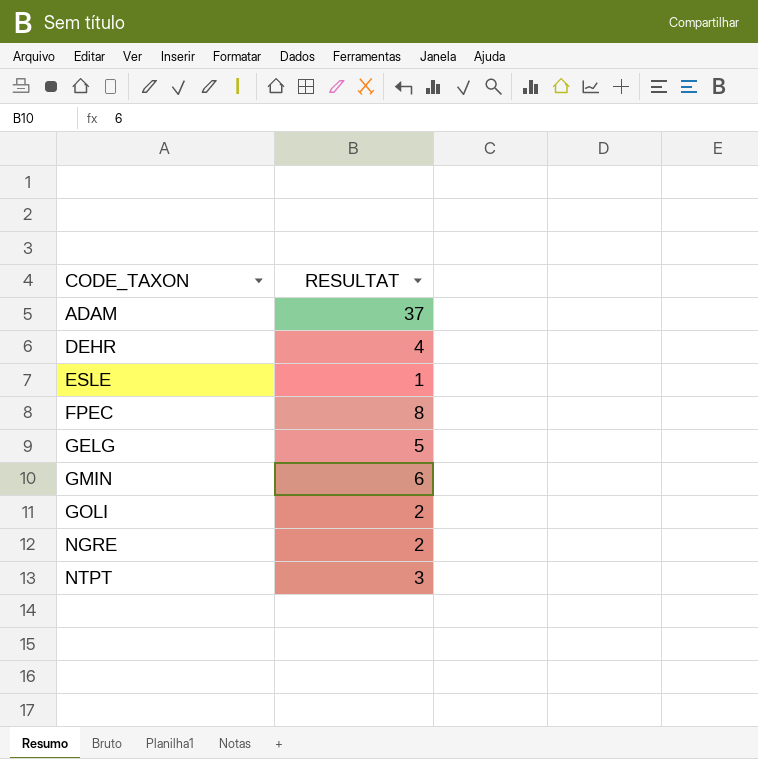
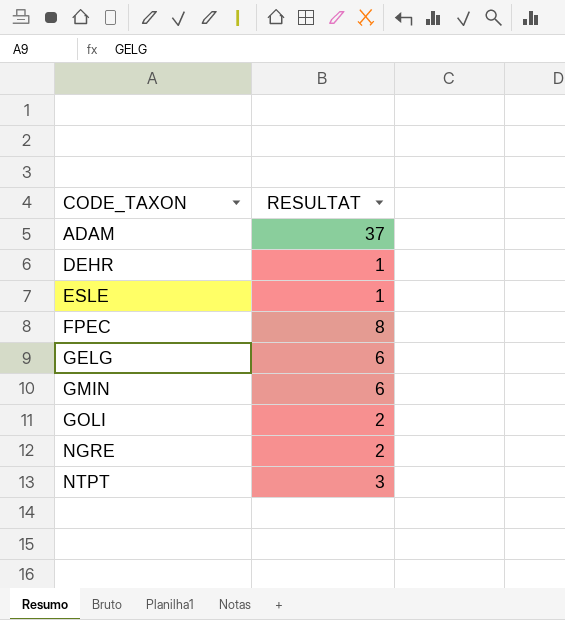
DEHR | RESULTAT: 4 -> 1
GELG | RESULTAT: 5 -> 6

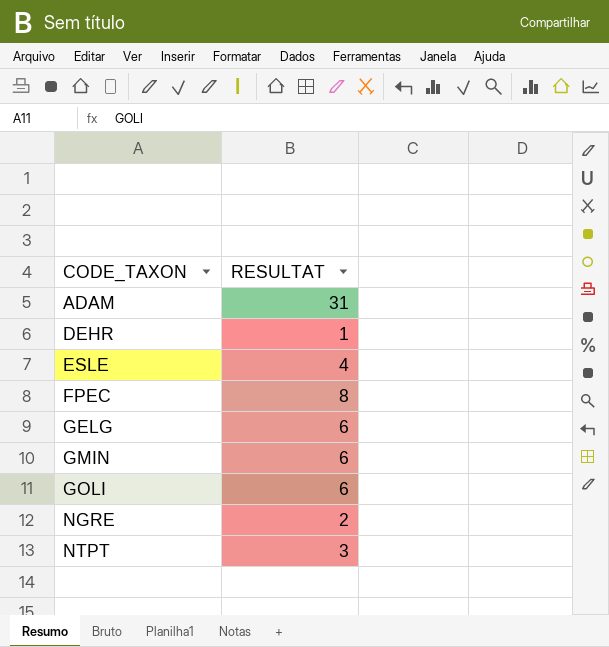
ADAM | RESULTAT: 37 -> 31
ESLE | RESULTAT: 1 -> 4
GOLI | RESULTAT: 2 -> 6

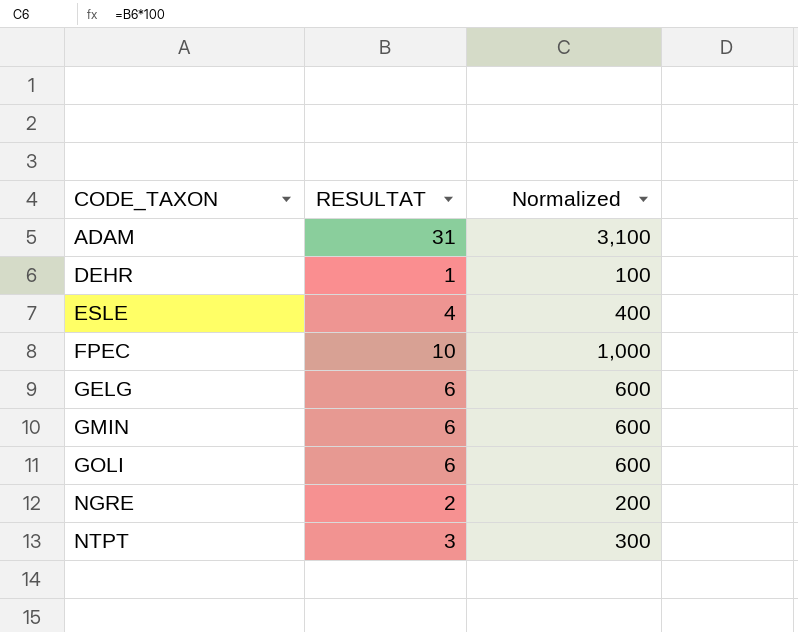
column Normalized | formula: none -> [RESULTAT] * 100
FPEC | RESULTAT: 8 -> 10

